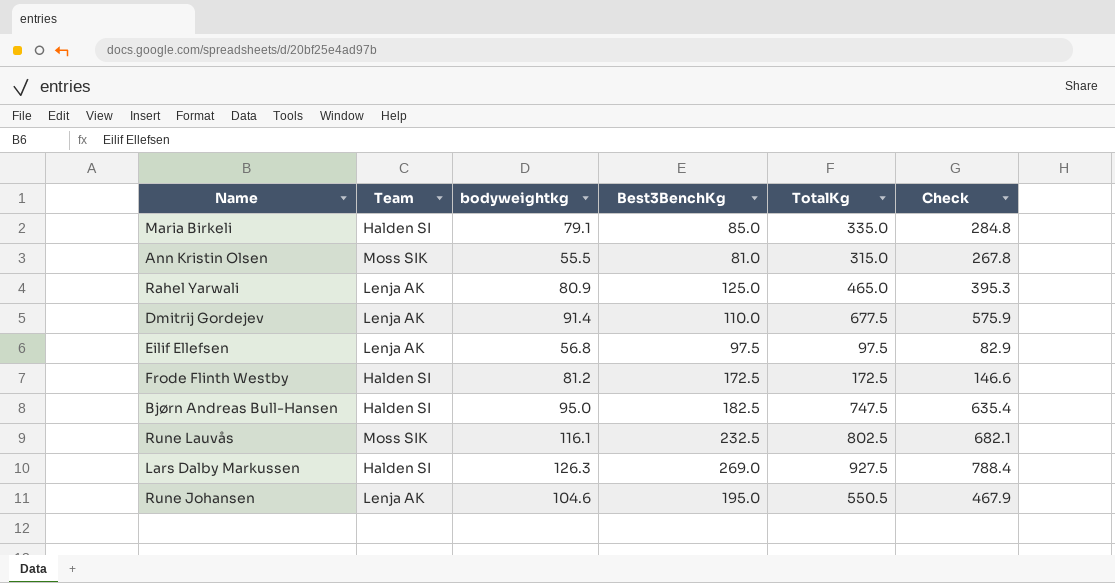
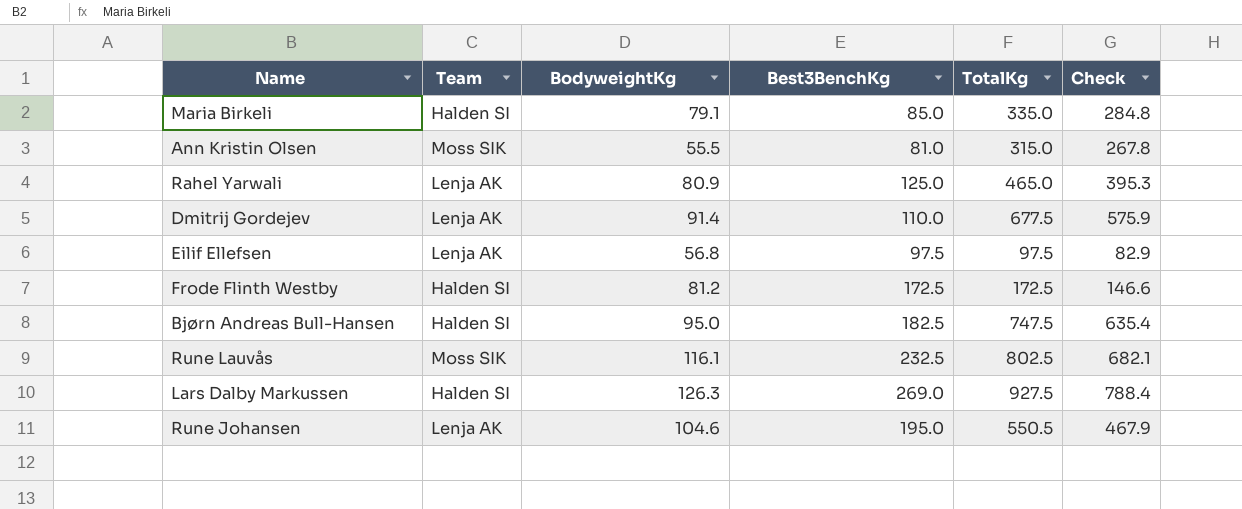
column name: bodyweightkg -> BodyweightKg

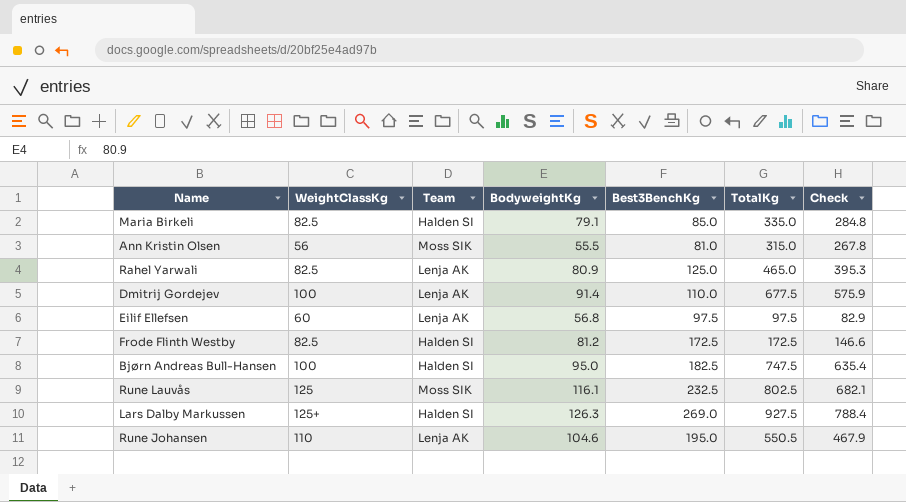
column WeightClassKg | position: none -> 2

